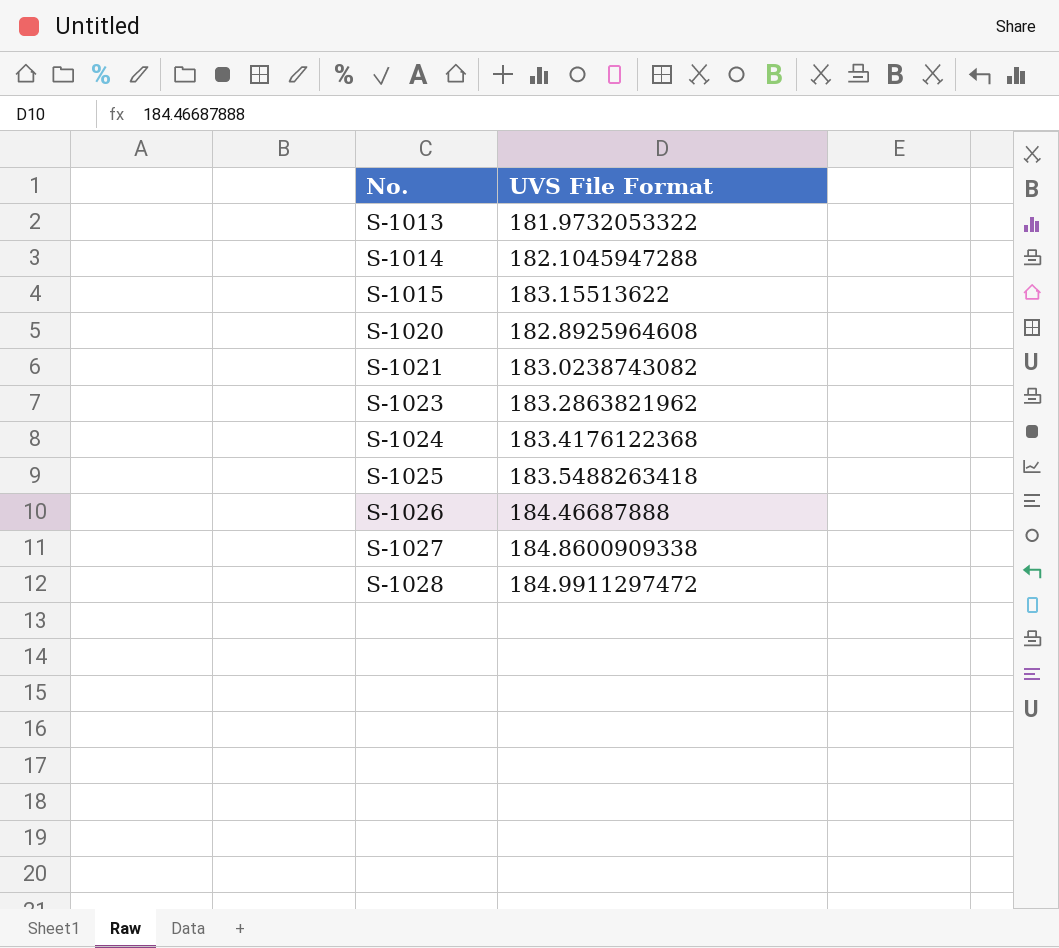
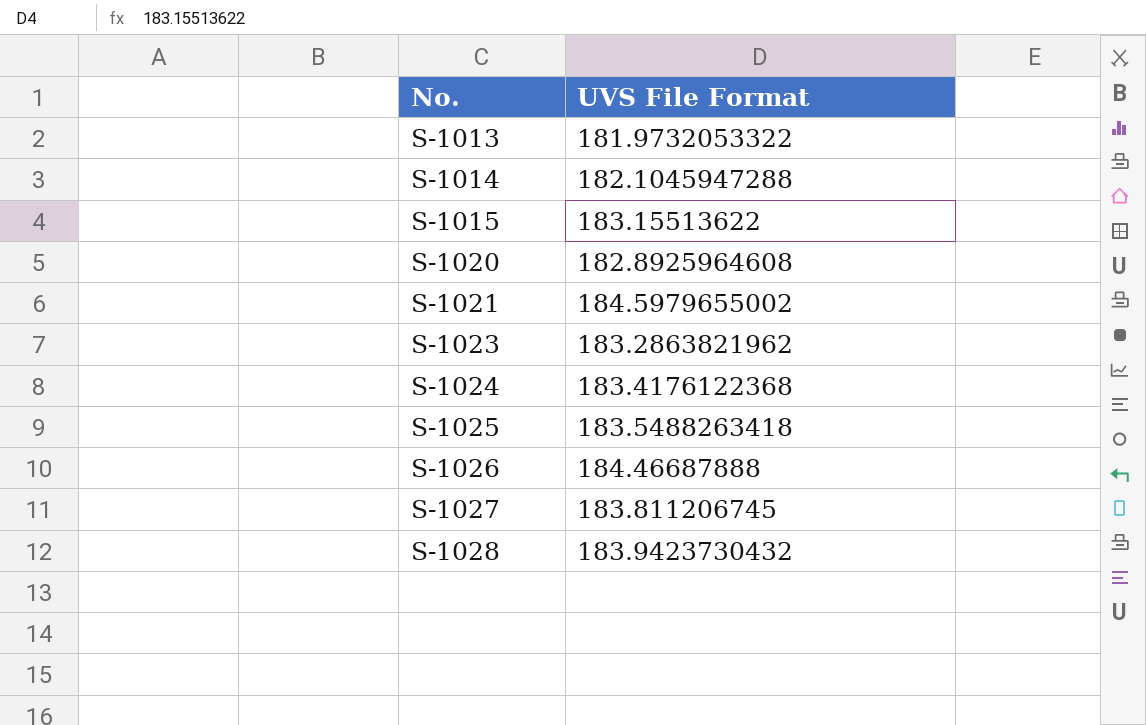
S-1021 | UVS File Format: 183.0238743082 -> 184.5979655002
S-1027 | UVS File Format: 184.8600909338 -> 183.811206745
S-1028 | UVS File Format: 184.9911297472 -> 183.9423730432

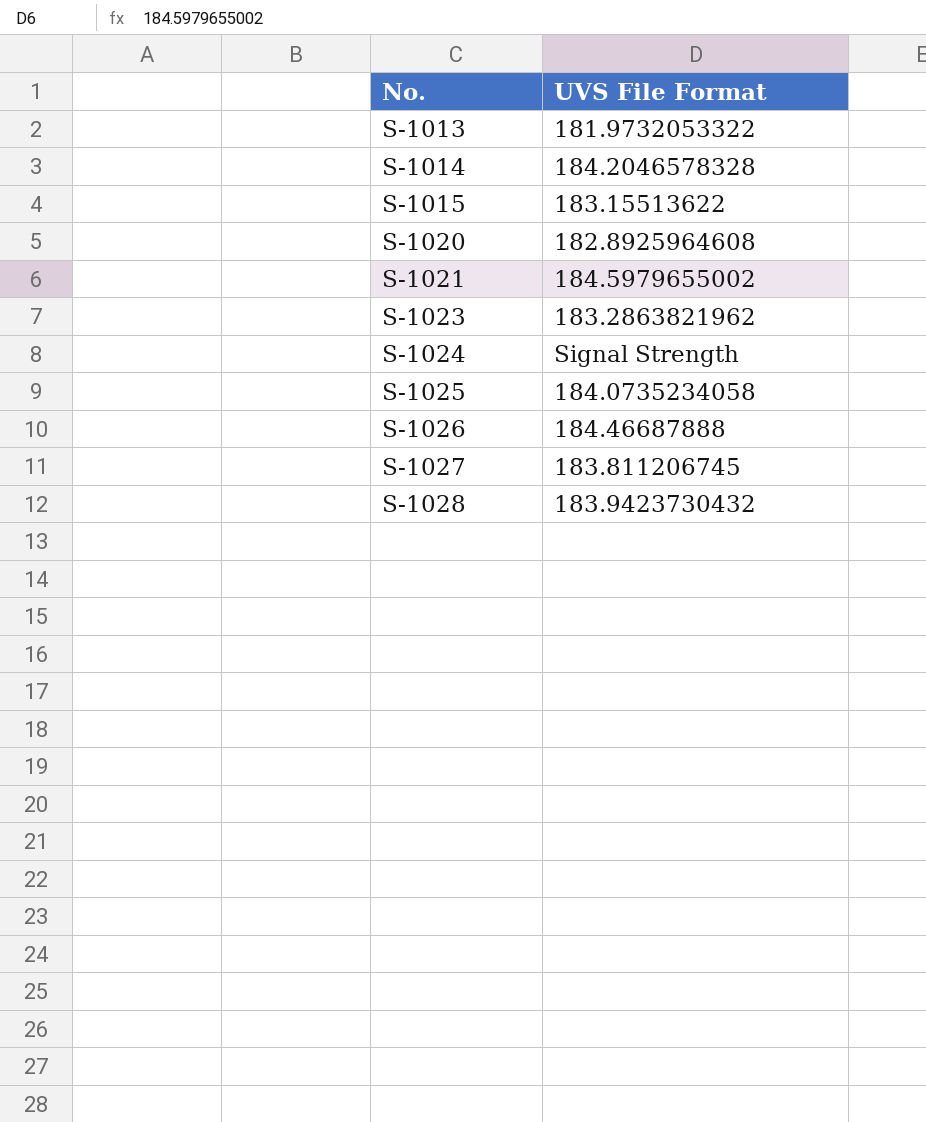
S-1014 | UVS File Format: 182.1045947288 -> 184.2046578328
S-1024 | UVS File Format: 183.4176122368 -> Signal Strength
S-1025 | UVS File Format: 183.5488263418 -> 184.0735234058

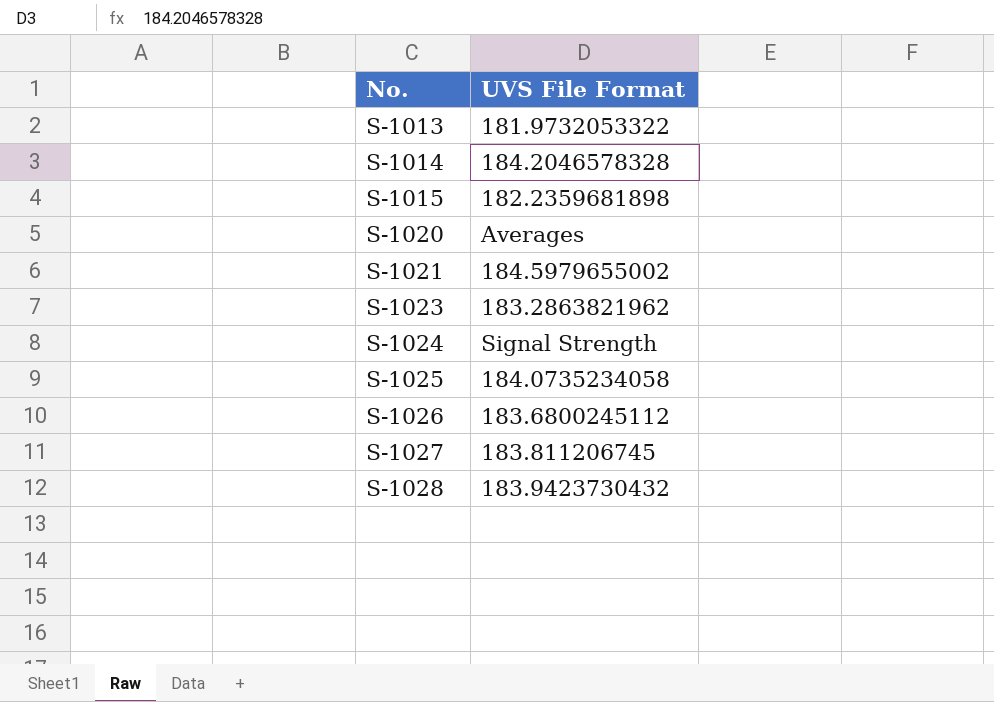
S-1015 | UVS File Format: 183.15513622 -> 182.2359681898
S-1020 | UVS File Format: 182.8925964608 -> Averages
S-1026 | UVS File Format: 184.46687888 -> 183.6800245112

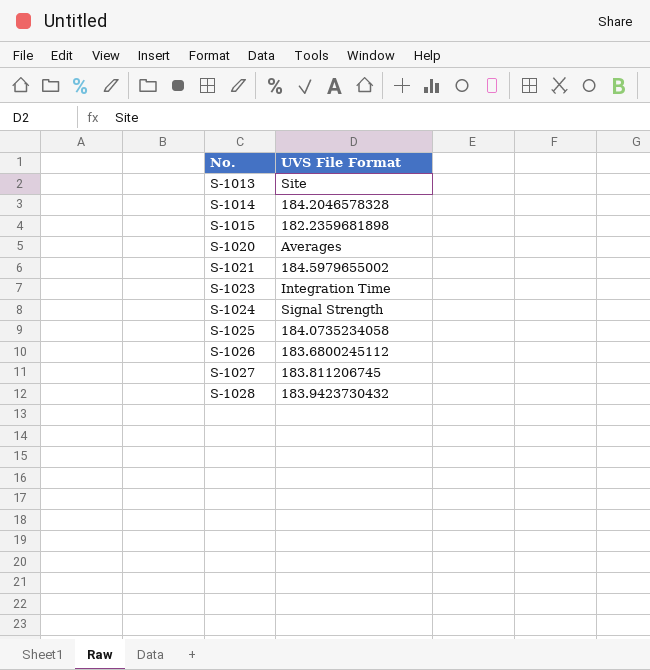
S-1013 | UVS File Format: 181.9732053322 -> Site
S-1023 | UVS File Format: 183.2863821962 -> Integration Time

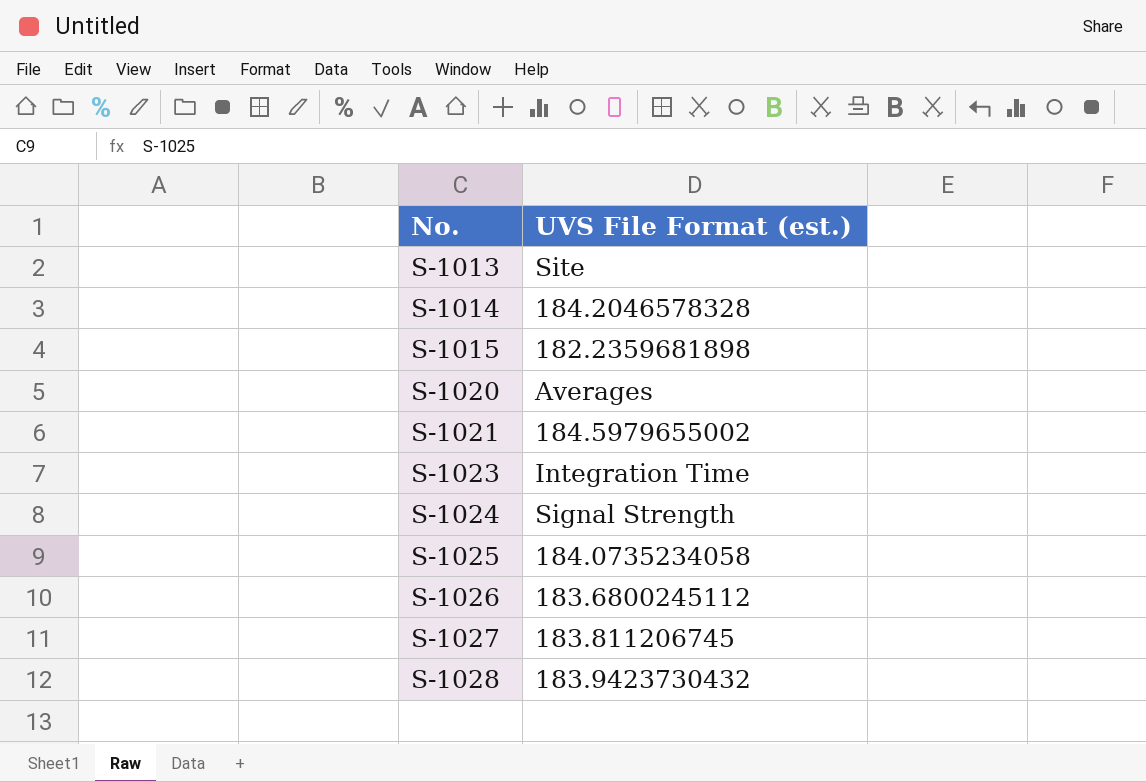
column name: UVS File Format -> UVS File Format (est.)

